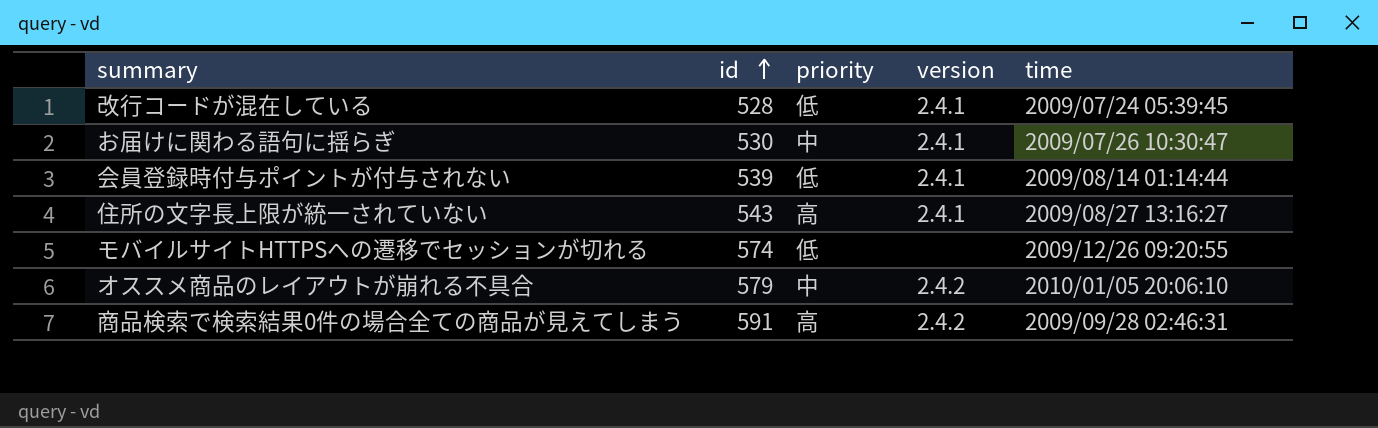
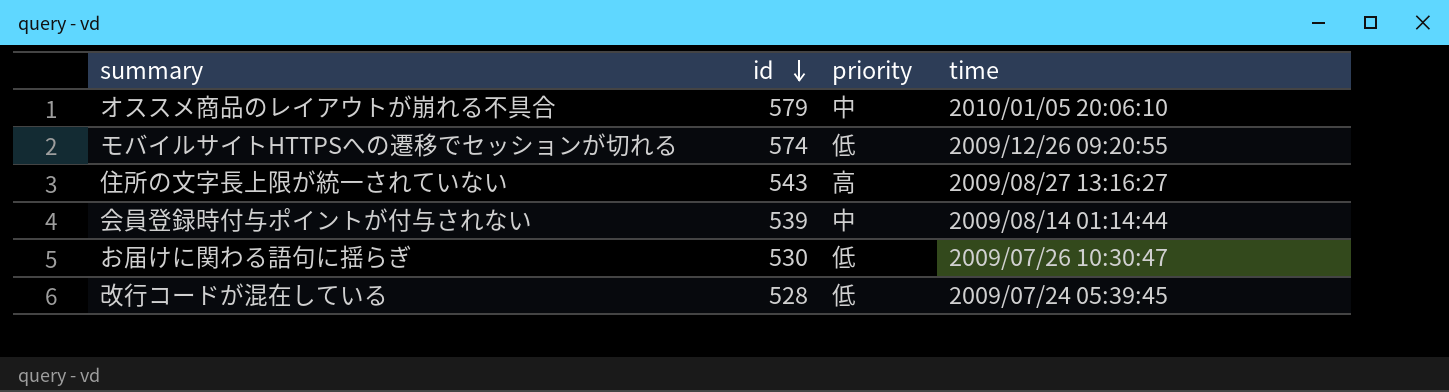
row order: id ascending -> id descending
column version | position: 4 -> none
row 商品検索で検索結果0件の場合全ての商品が見えてしまう: 591 | 高 | 2.4.2 | 2009/09/28 02:46:31 -> none
会員登録時付与ポイントが付与されない | priority: 低 -> 中
お届けに関わる語句に揺らぎ | priority: 中 -> 低

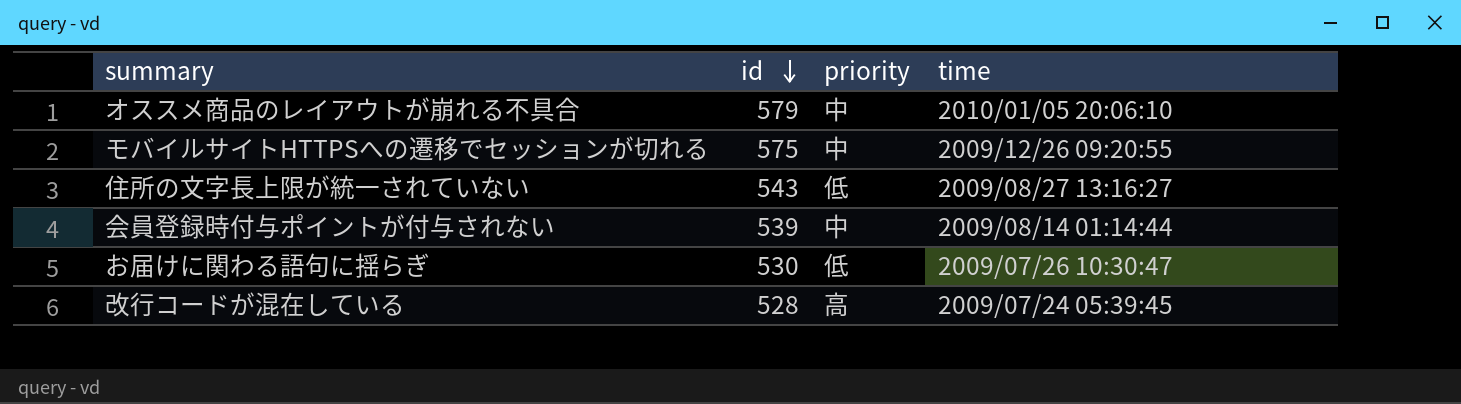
モバイルサイトHTTPSへの遷移でセッションが切れる | id: 574 -> 575
モバイルサイトHTTPSへの遷移でセッションが切れる | priority: 低 -> 中
住所の文字長上限が統一されていない | priority: 高 -> 低
改行コードが混在している | priority: 低 -> 高

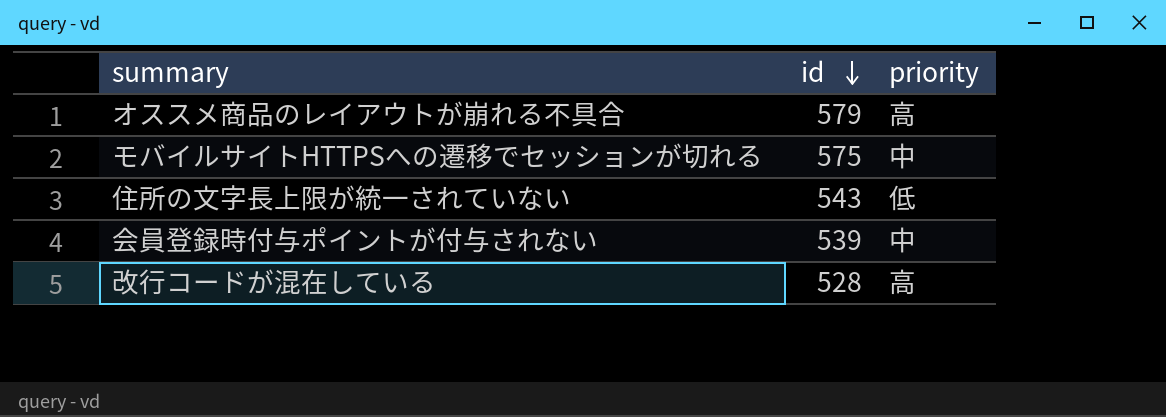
column time | position: 4 -> none
row お届けに関わる語句に揺らぎ: 530 | 低 | 2009/07/26 10:30:47 -> none
オススメ商品のレイアウトが崩れる不具合 | priority: 中 -> 高

